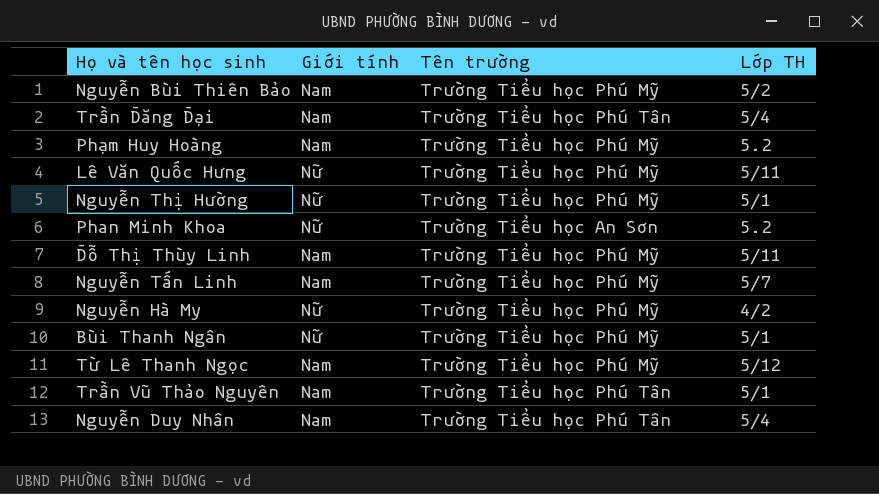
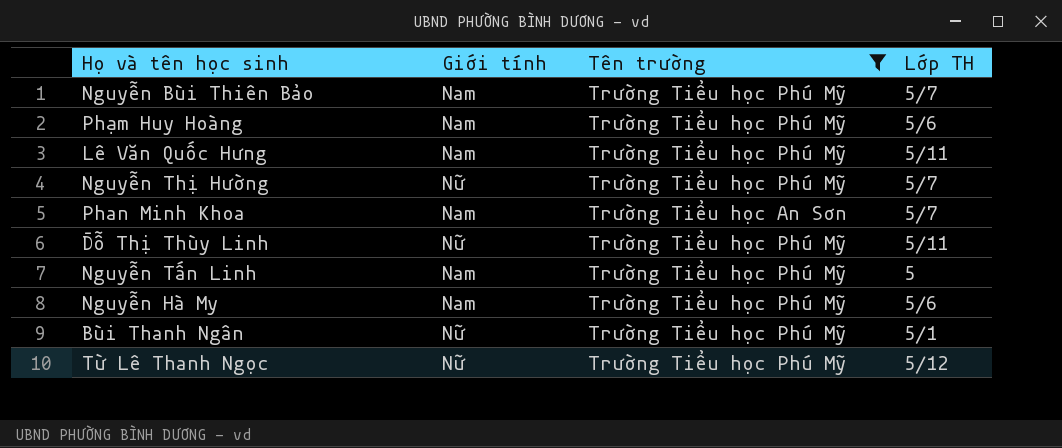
filter: none -> Tên trường != Trường Tiểu học Phú Tân
Nguyễn Bùi Thiên Bảo | Lớp TH: 5/2 -> 5/7
Phạm Huy Hoàng | Lớp TH: 5.2 -> 5/6
Lê Văn Quốc Hưng | Giới tính: Nữ -> Nam
Nguyễn Thị Hường | Lớp TH: 5/1 -> 5/7
Phan Minh Khoa | Giới tính: Nữ -> Nam
Phan Minh Khoa | Lớp TH: 5.2 -> 5/7
Đỗ Thị Thùy Linh | Giới tính: Nam -> Nữ
Nguyễn Tấn Linh | Lớp TH: 5/7 -> 5
Nguyễn Hà My | Giới tính: Nữ -> Nam
Nguyễn Hà My | Lớp TH: 4/2 -> 5/6
Từ Lê Thanh Ngọc | Giới tính: Nam -> Nữ

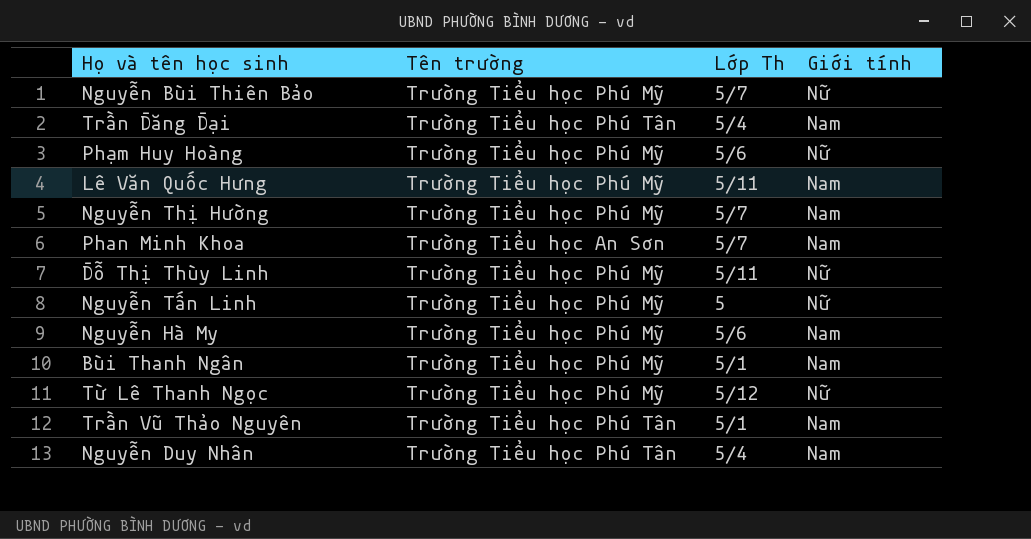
filter: Tên trường != Trường Tiểu học Phú Tân -> none
column name: Lớp TH -> Lớp Th
column Giới tính | position: 2 -> 4
Nguyễn Bùi Thiên Bảo | Giới tính: Nam -> Nữ
Phạm Huy Hoàng | Giới tính: Nam -> Nữ
Nguyễn Thị Hường | Giới tính: Nữ -> Nam
Nguyễn Tấn Linh | Giới tính: Nam -> Nữ
Bùi Thanh Ngân | Giới tính: Nữ -> Nam

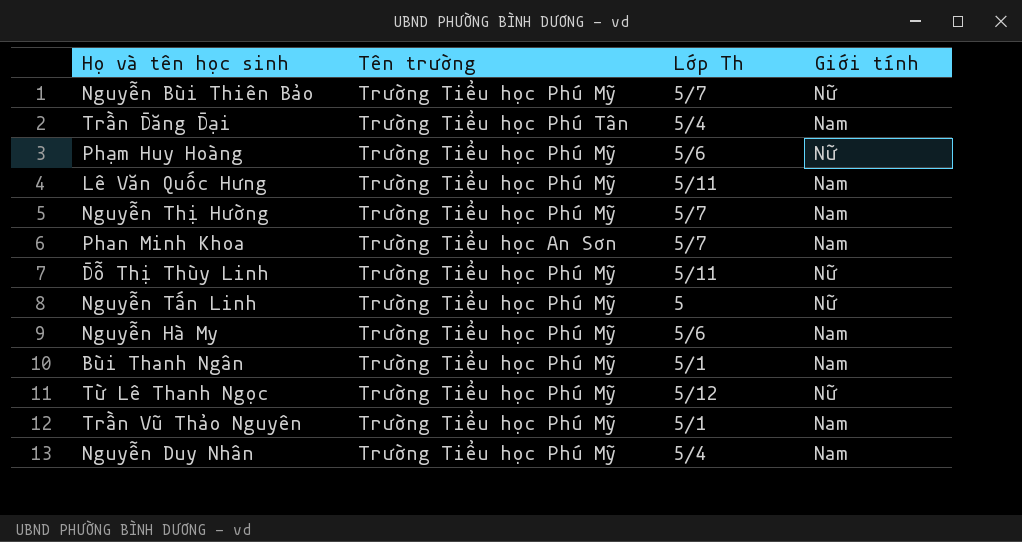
Trần Vũ Thảo Nguyên | Tên trường: Trường Tiểu học Phú Tân -> Trường Tiểu học Phú Mỹ
Nguyễn Duy Nhân | Tên trường: Trường Tiểu học Phú Tân -> Trường Tiểu học Phú Mỹ

